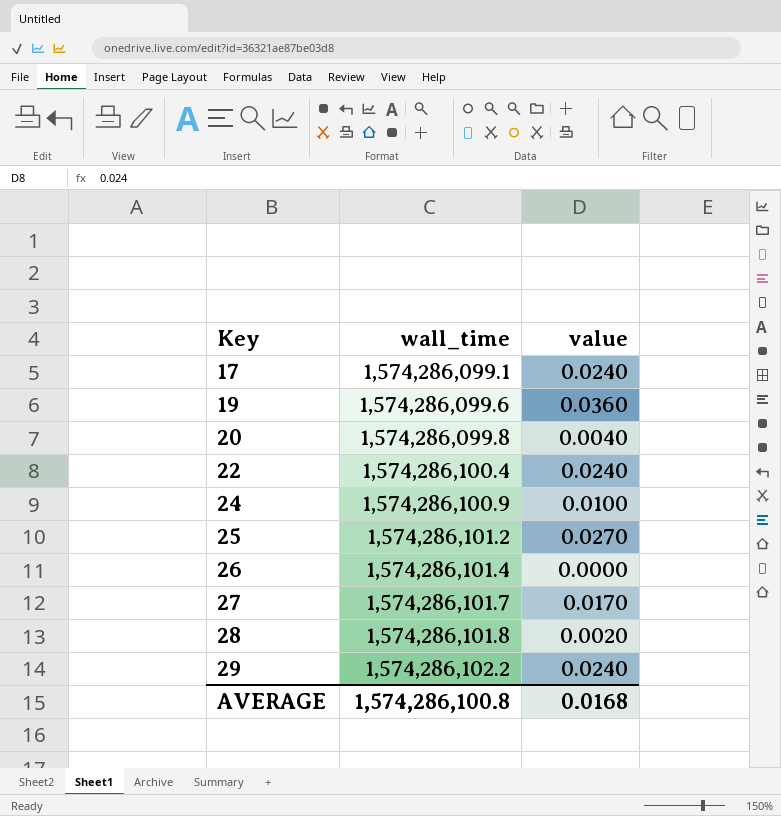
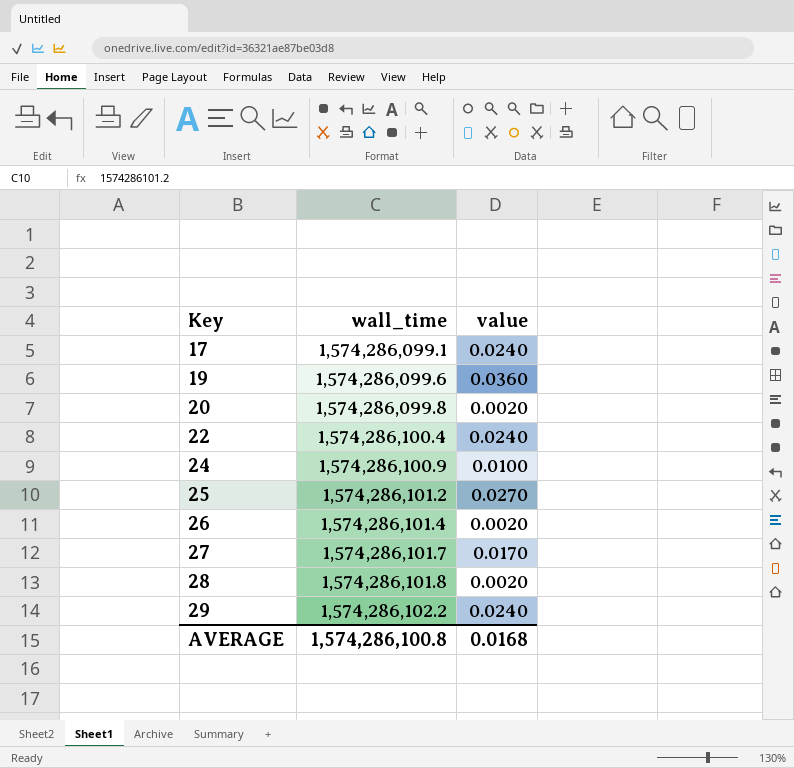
20 | value: 0.0040 -> 0.0020
26 | value: 0.0000 -> 0.0020

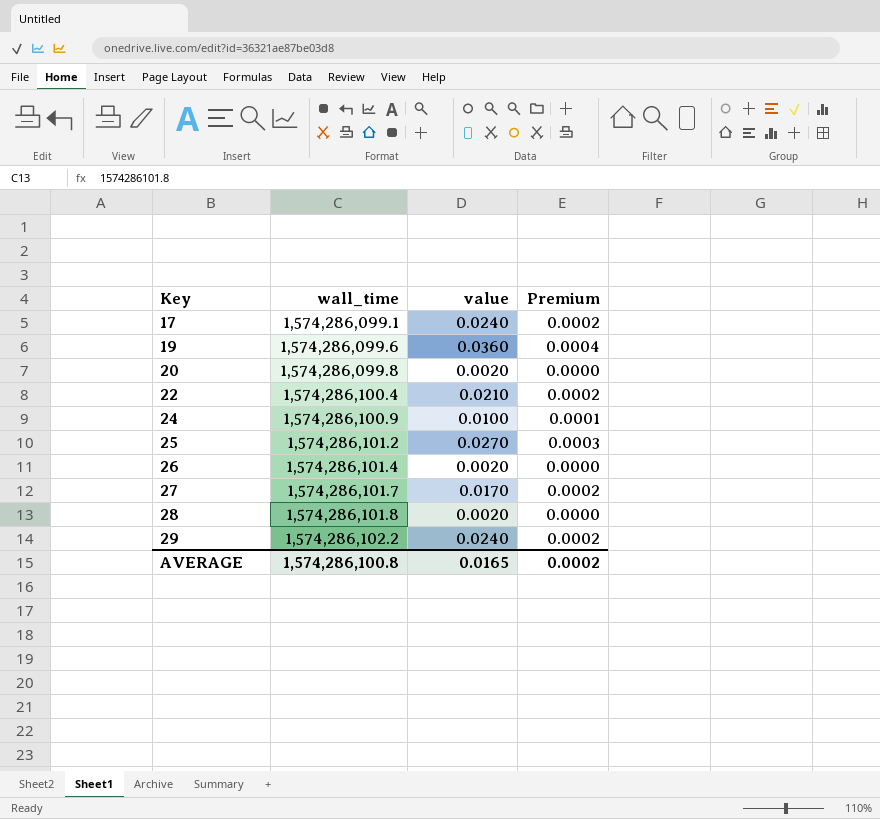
column Premium | formula: none -> [value] * 0.01
22 | value: 0.0240 -> 0.0210
AVERAGE | value: 0.0168 -> 0.0165

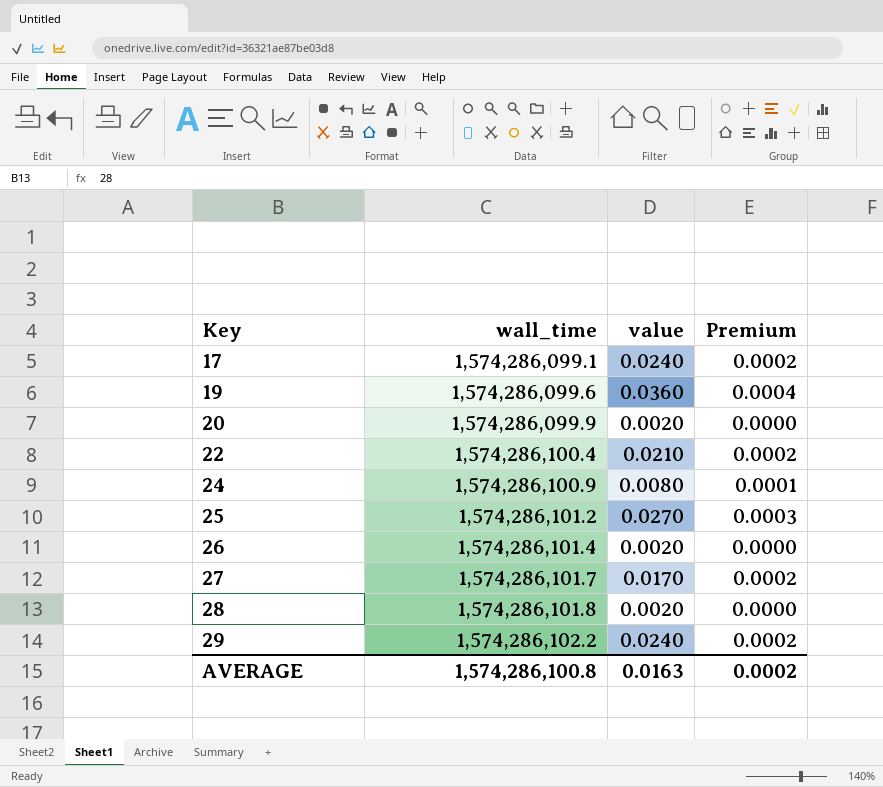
20 | wall_time: 1,574,286,099.8 -> 1,574,286,099.9
24 | value: 0.0100 -> 0.0080
AVERAGE | value: 0.0165 -> 0.0163

